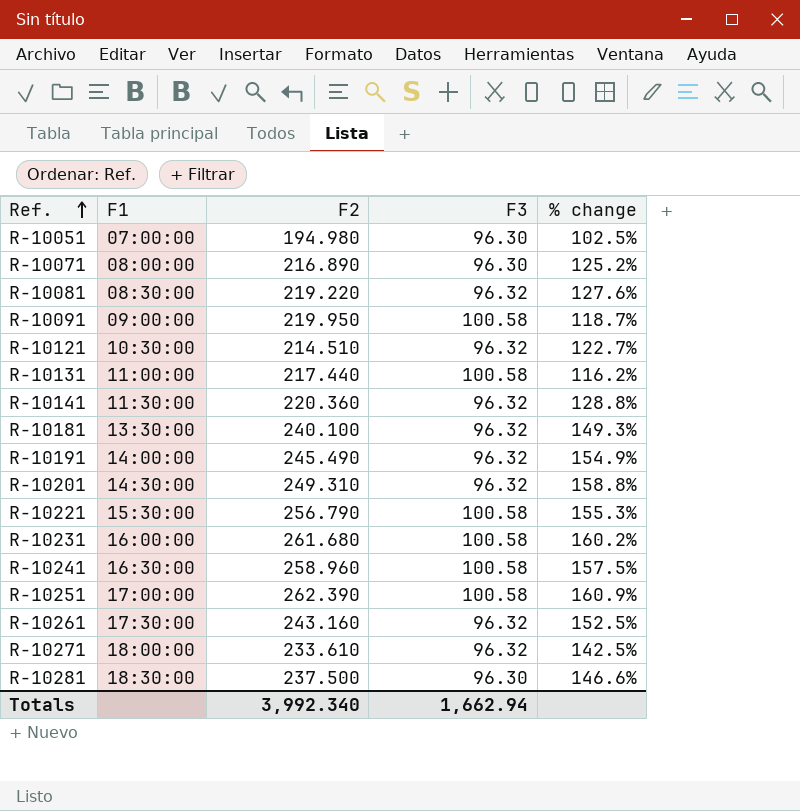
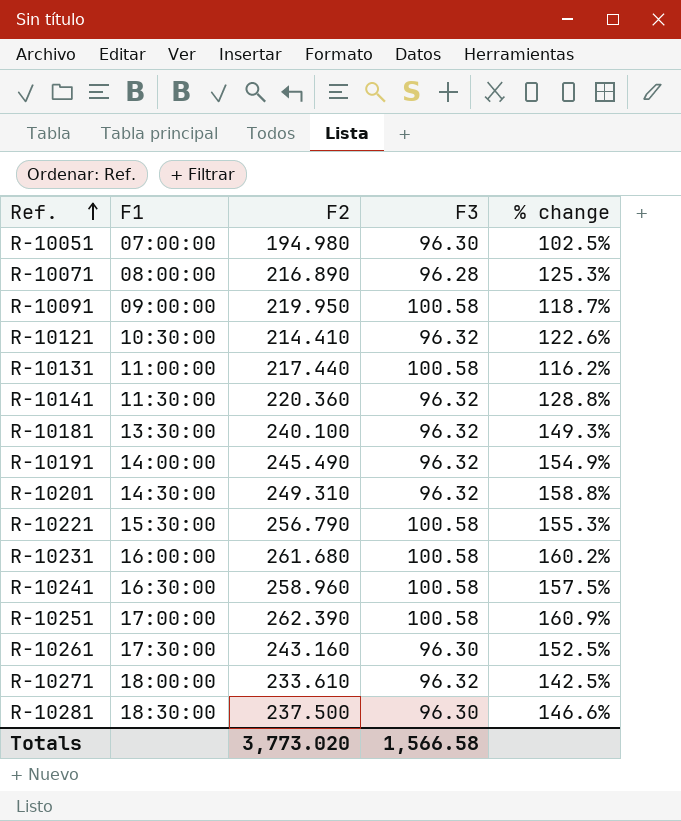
row R-10081: 08:30:00 | 219.220 | 96.32 | 127.6% -> none
R-10071 | F3: 96.30 -> 96.28
R-10071 | % change: 125.2% -> 125.3%
R-10121 | F2: 214.510 -> 214.410
R-10121 | % change: 122.7% -> 122.6%
R-10261 | F3: 96.32 -> 96.30
Totals | F2: 3,992.340 -> 3,773.020
Totals | F3: 1,662.94 -> 1,566.58

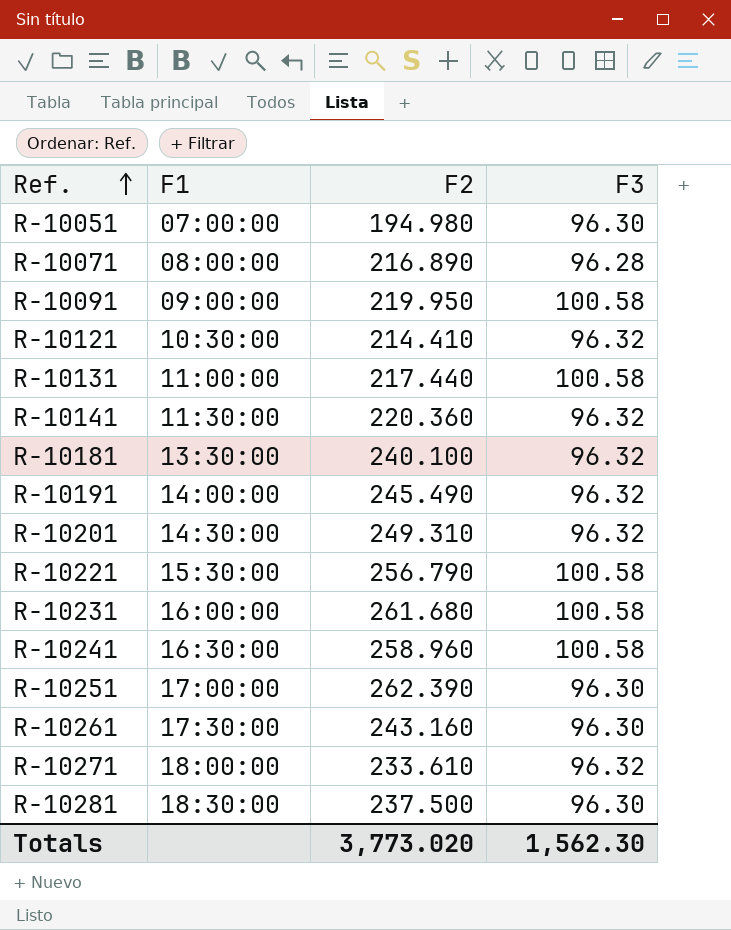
column % change | formula: ([F2] - [F3]) / [F3] -> none
R-10251 | F3: 100.58 -> 96.30
Totals | F3: 1,566.58 -> 1,562.30

